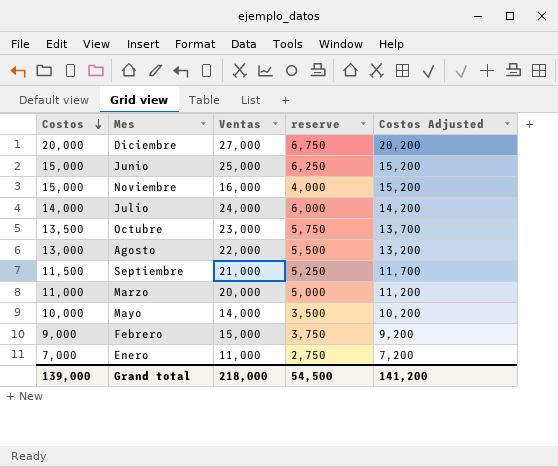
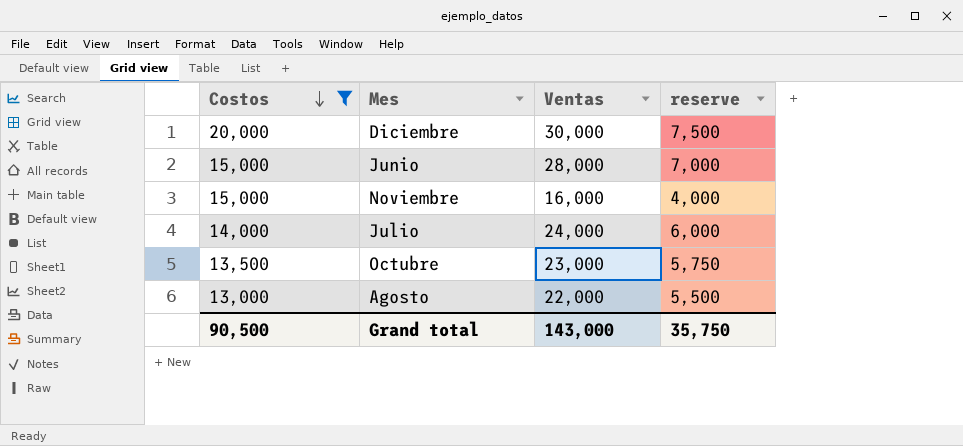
filter: none -> Costos >= 13,000
column Costos Adjusted | formula: [Costos] + 200 -> none
Diciembre | Ventas: 27,000 -> 30,000
Diciembre | reserve: 6,750 -> 7,500
Junio | Ventas: 25,000 -> 28,000
Junio | reserve: 6,250 -> 7,000
Grand total | Costos: 139,000 -> 90,500
Grand total | Ventas: 218,000 -> 143,000
Grand total | reserve: 54,500 -> 35,750

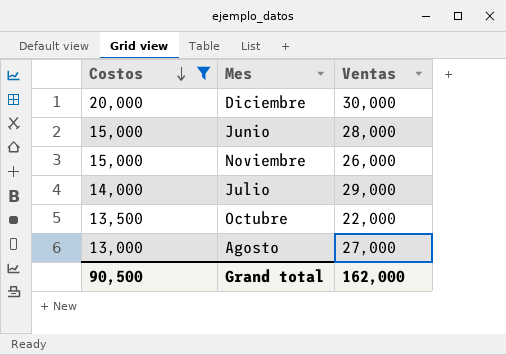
column reserve | formula: [Ventas] * 0.25 -> none
Noviembre | Ventas: 16,000 -> 26,000
Julio | Ventas: 24,000 -> 29,000
Octubre | Ventas: 23,000 -> 22,000
Agosto | Ventas: 22,000 -> 27,000
Grand total | Ventas: 143,000 -> 162,000

